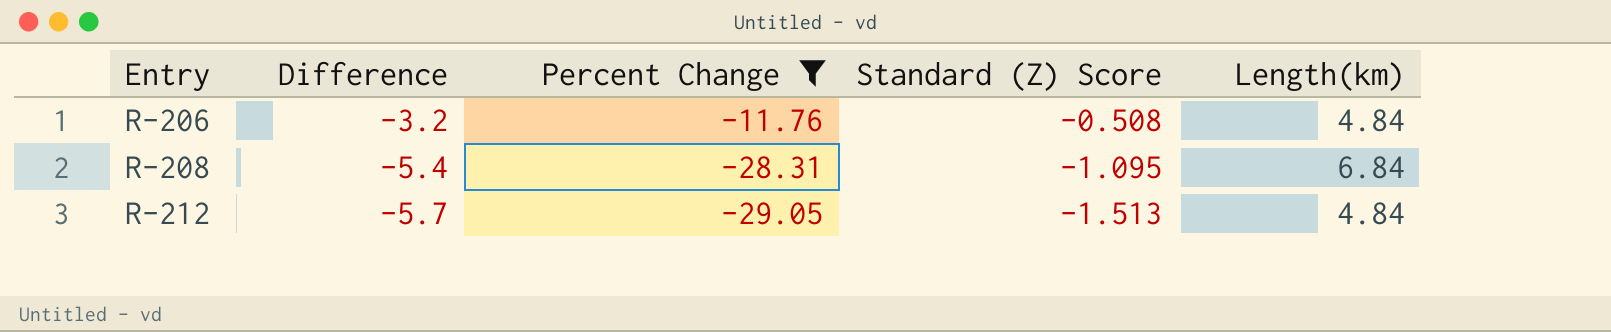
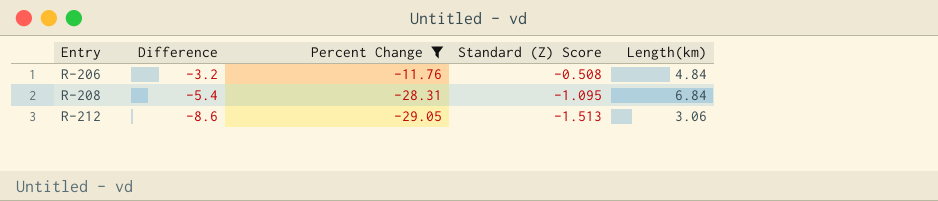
R-212 | Difference: -5.7 -> -8.6
R-212 | Length(km): 4.84 -> 3.06

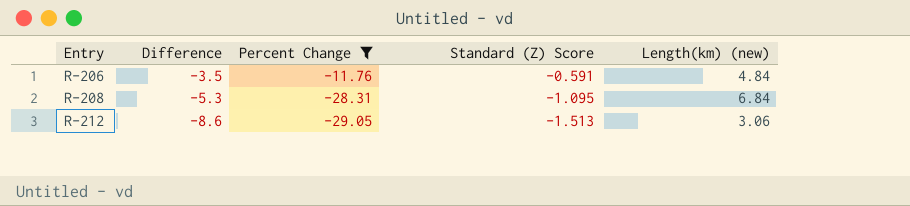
column name: Length(km) -> Length(km) (new)
R-206 | Difference: -3.2 -> -3.5
R-206 | Standard (Z) Score: -0.508 -> -0.591
R-208 | Difference: -5.4 -> -5.3

